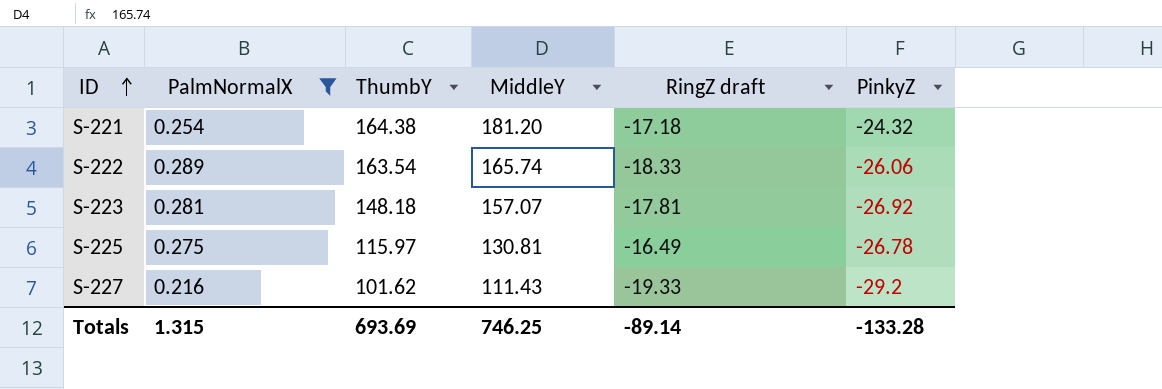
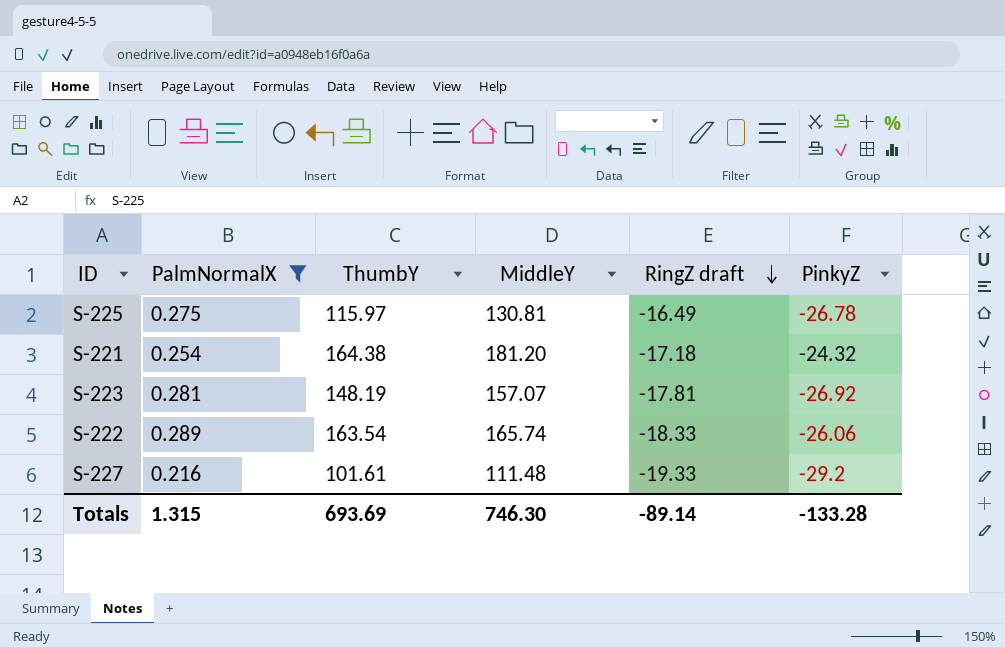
row order: ID ascending -> RingZ draft descending
S-223 | ThumbY: 148.18 -> 148.19
S-227 | ThumbY: 101.62 -> 101.61
S-227 | MiddleY: 111.43 -> 111.48
Totals | MiddleY: 746.25 -> 746.30

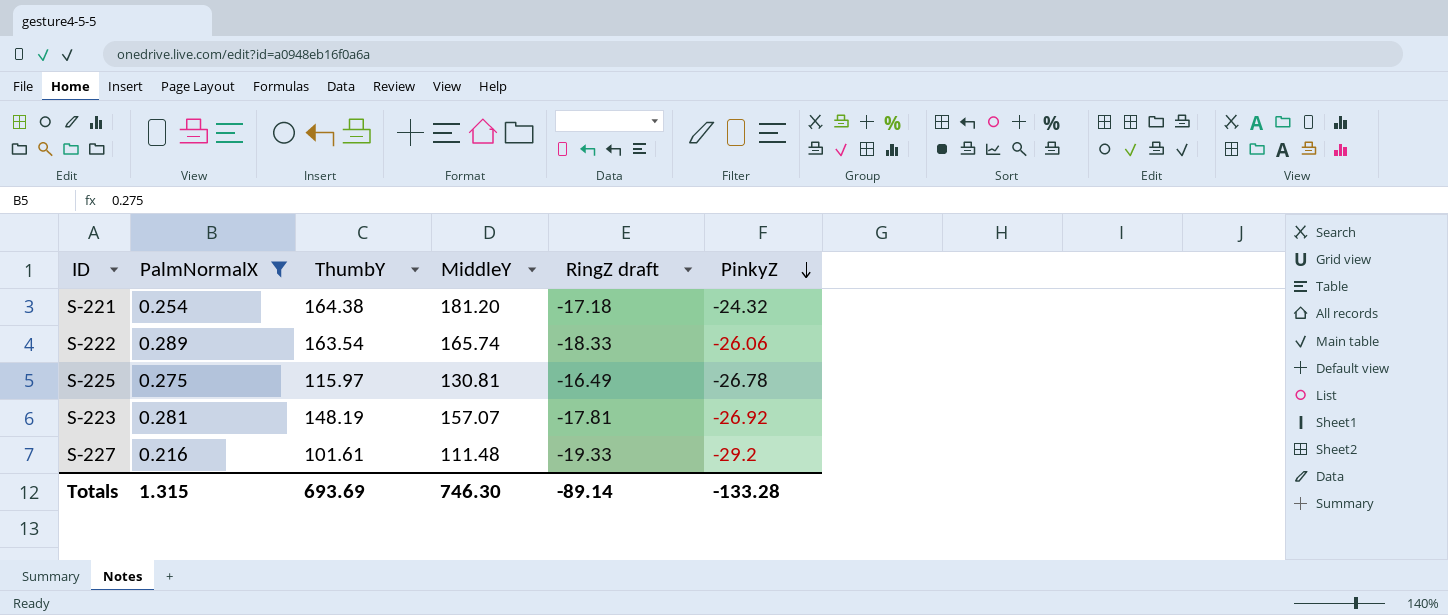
row order: RingZ draft descending -> PinkyZ descending

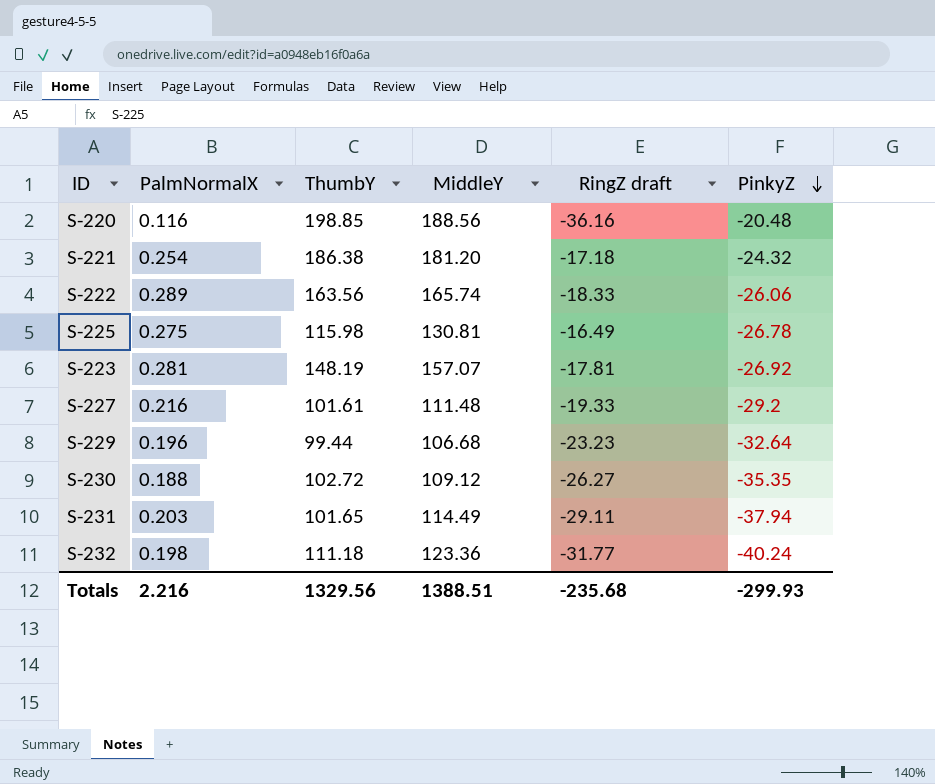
filter: PalmNormalX >= 0.216 -> none
S-221 | ThumbY: 164.38 -> 186.38
S-222 | ThumbY: 163.54 -> 163.56
S-225 | ThumbY: 115.97 -> 115.98
Totals | PalmNormalX: 1.315 -> 2.216
Totals | ThumbY: 693.69 -> 1329.56
Totals | MiddleY: 746.30 -> 1388.51
Totals | RingZ draft: -89.14 -> -235.68
Totals | PinkyZ: -133.28 -> -299.93

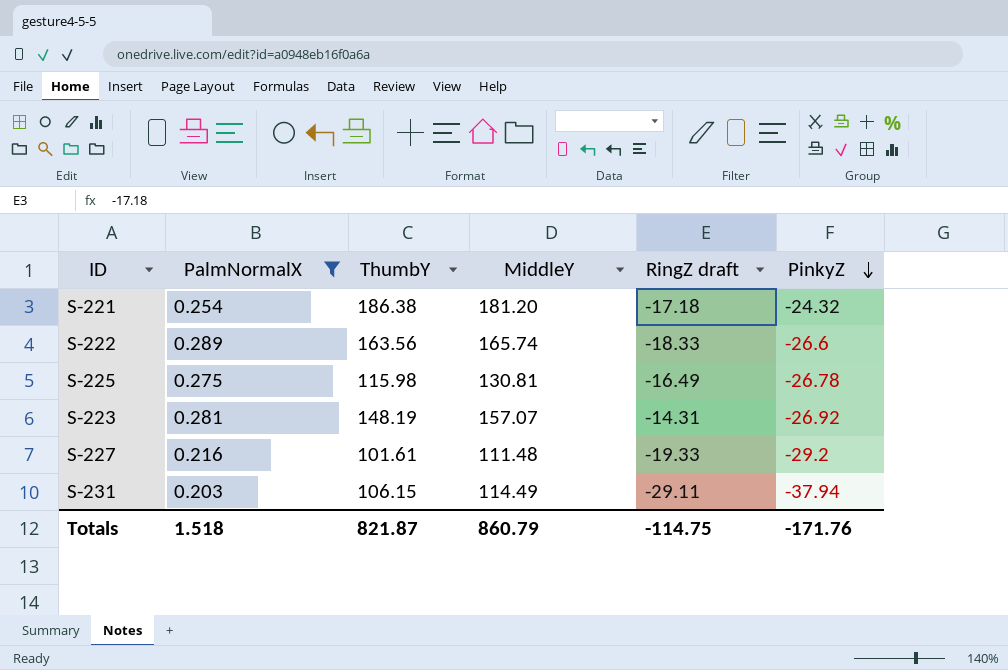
filter: none -> PalmNormalX >= 0.203
S-222 | PinkyZ: -26.06 -> -26.6
S-223 | RingZ draft: -17.81 -> -14.31
S-231 | ThumbY: 101.65 -> 106.15
Totals | PalmNormalX: 2.216 -> 1.518
Totals | ThumbY: 1329.56 -> 821.87
Totals | MiddleY: 1388.51 -> 860.79
Totals | RingZ draft: -235.68 -> -114.75
Totals | PinkyZ: -299.93 -> -171.76

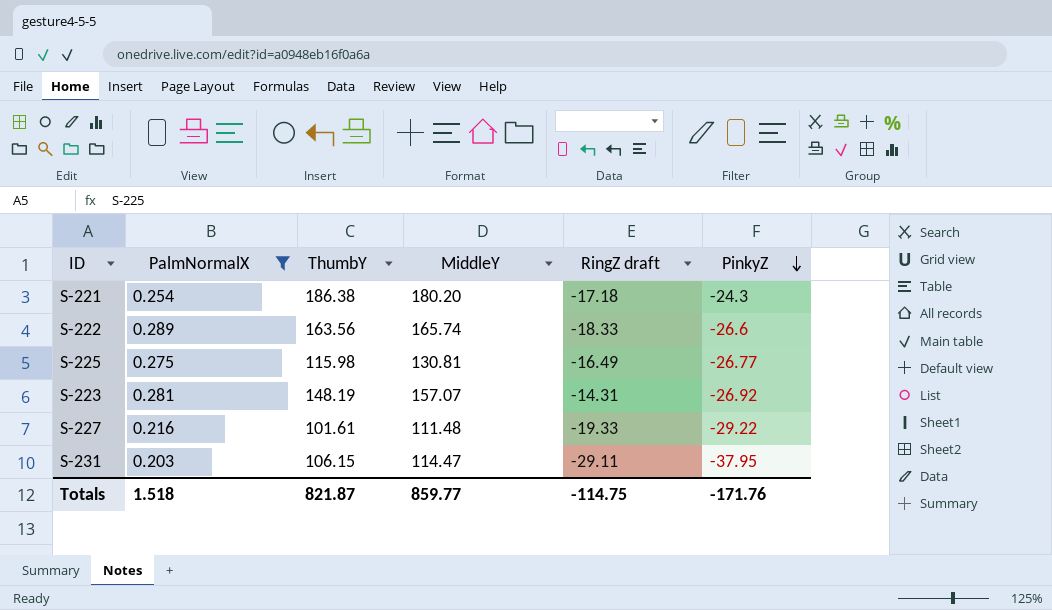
S-221 | MiddleY: 181.20 -> 180.20
S-221 | PinkyZ: -24.32 -> -24.3
S-225 | PinkyZ: -26.78 -> -26.77
S-227 | PinkyZ: -29.2 -> -29.22
S-231 | MiddleY: 114.49 -> 114.47
S-231 | PinkyZ: -37.94 -> -37.95
Totals | MiddleY: 860.79 -> 859.77

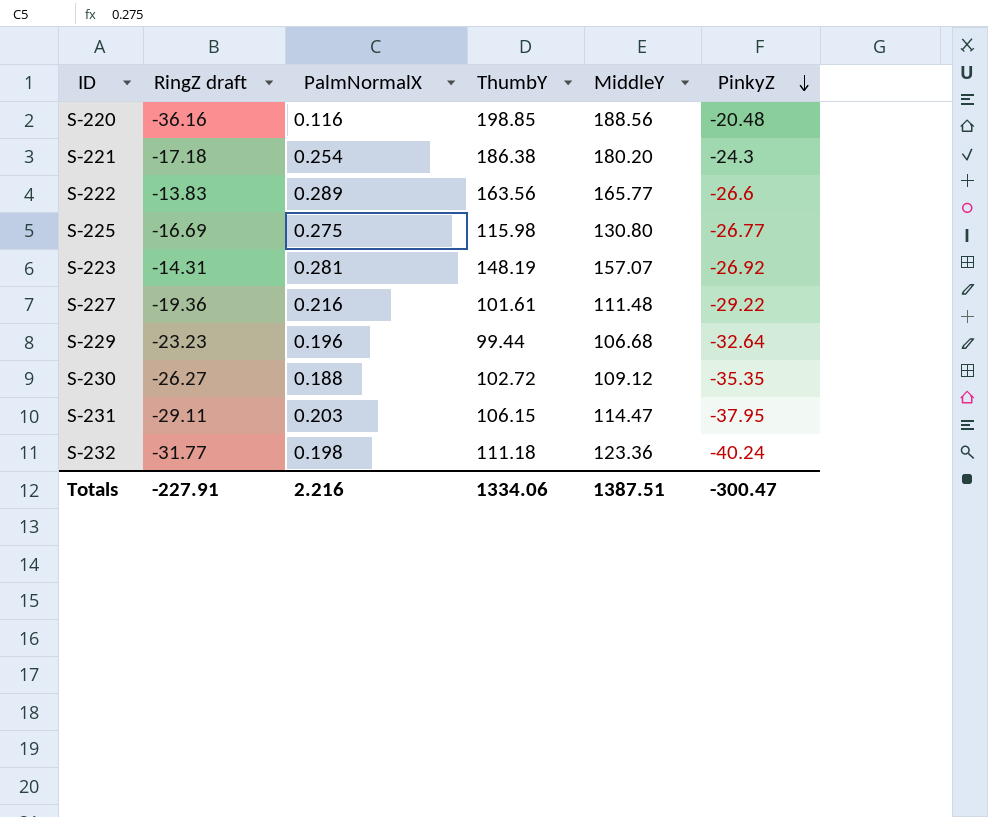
filter: PalmNormalX >= 0.203 -> none
column RingZ draft | position: 5 -> 2
S-222 | RingZ draft: -18.33 -> -13.83
S-222 | MiddleY: 165.74 -> 165.77
S-225 | RingZ draft: -16.49 -> -16.69
S-225 | MiddleY: 130.81 -> 130.80
S-227 | RingZ draft: -19.33 -> -19.36
Totals | RingZ draft: -114.75 -> -227.91
Totals | PalmNormalX: 1.518 -> 2.216
Totals | ThumbY: 821.87 -> 1334.06
Totals | MiddleY: 859.77 -> 1387.51
Totals | PinkyZ: -171.76 -> -300.47

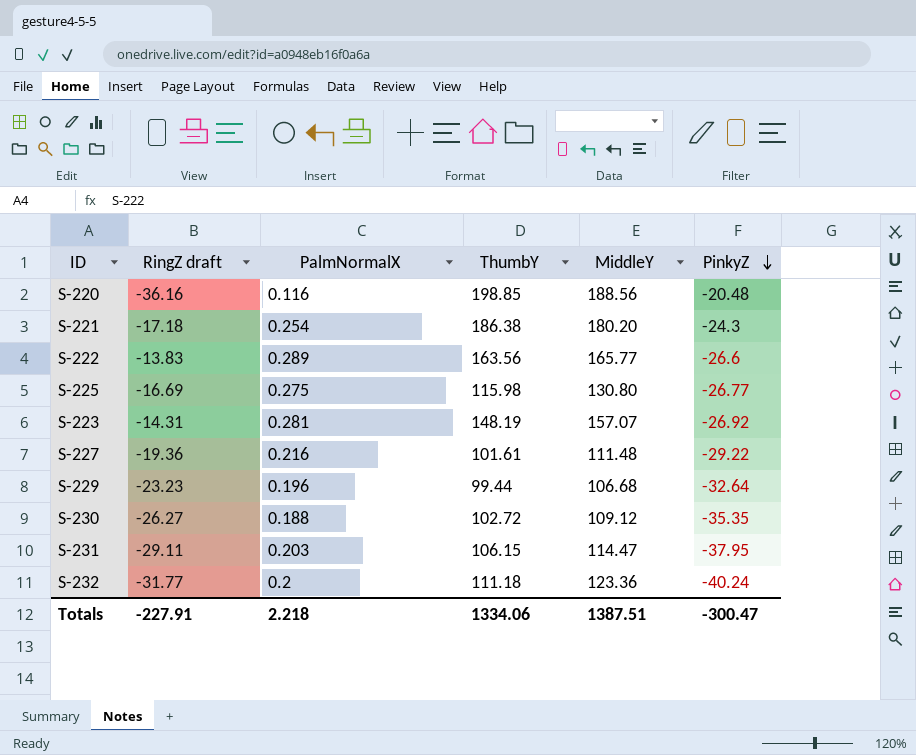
S-232 | PalmNormalX: 0.198 -> 0.2
Totals | PalmNormalX: 2.216 -> 2.218

